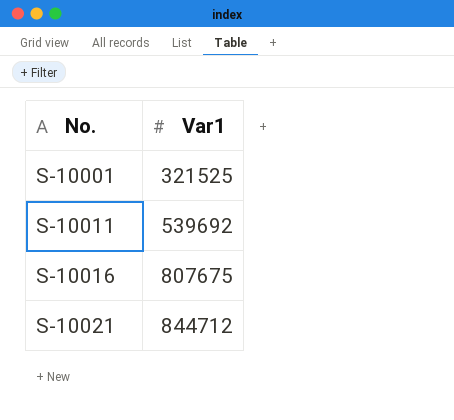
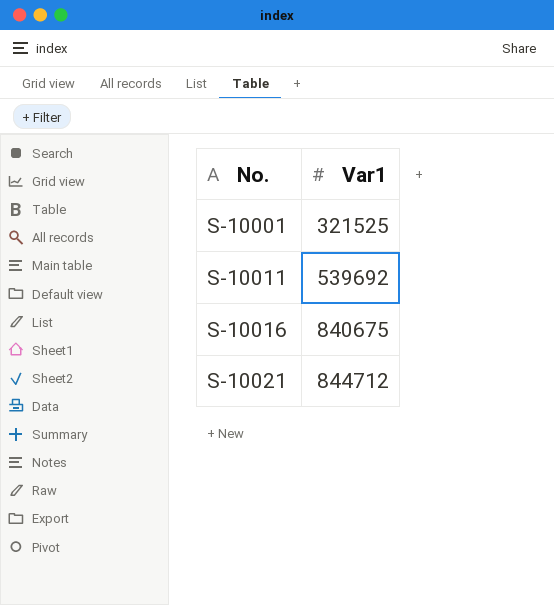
S-10016 | Var1: 807675 -> 840675

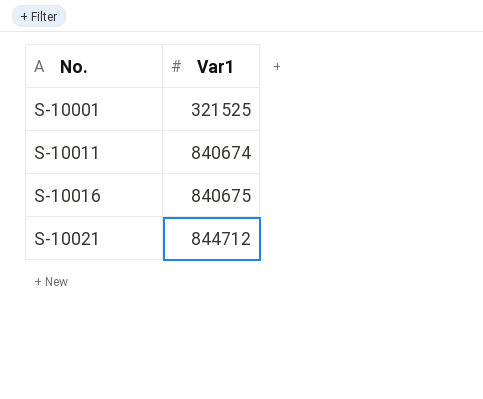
S-10011 | Var1: 539692 -> 840674

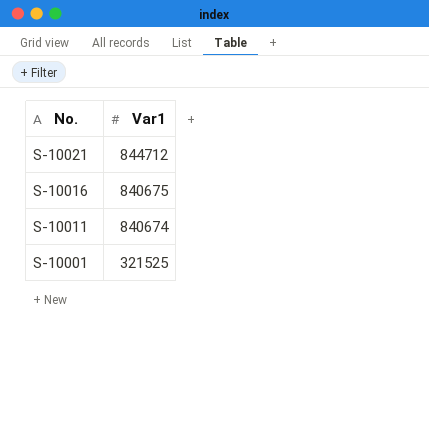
row order: No. ascending -> No. descending

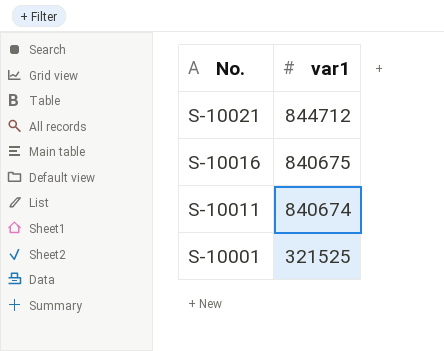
column name: Var1 -> var1

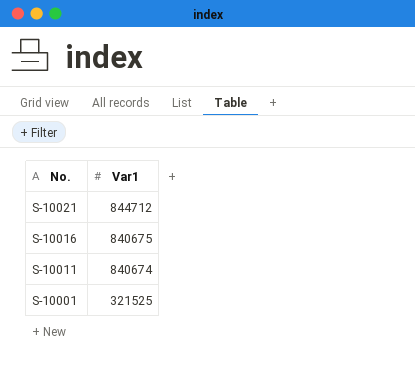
column name: var1 -> Var1

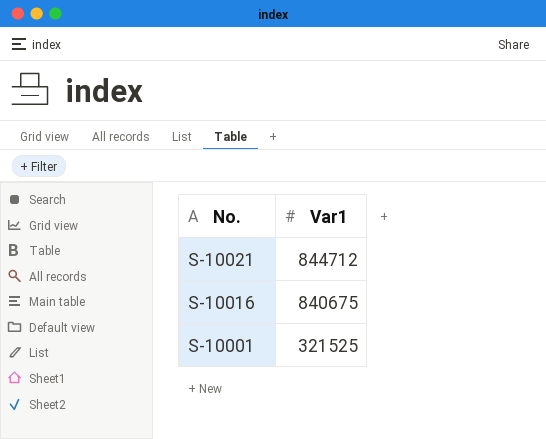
row S-10011: 840674 -> none

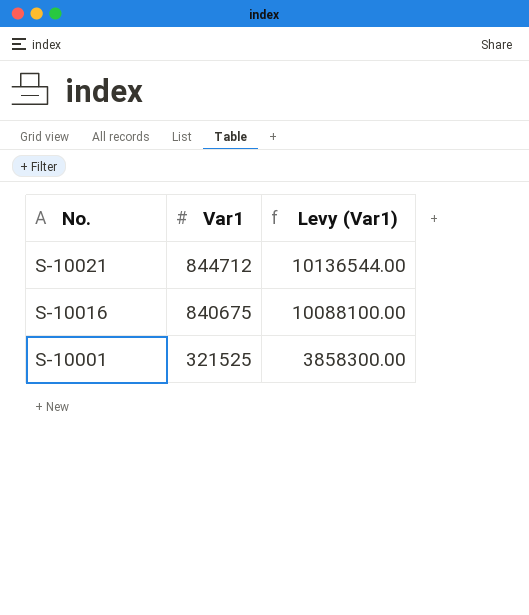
column Levy (Var1) | formula: none -> [Var1] * 12

